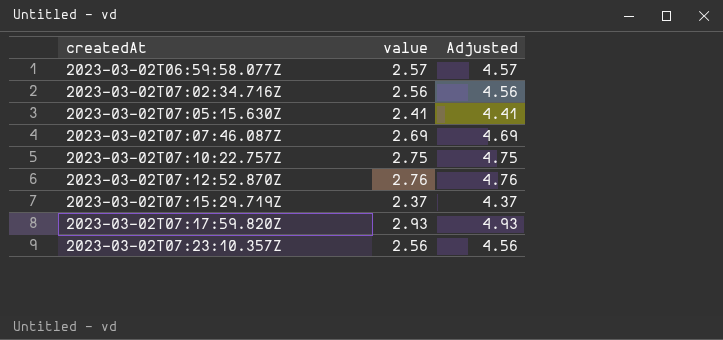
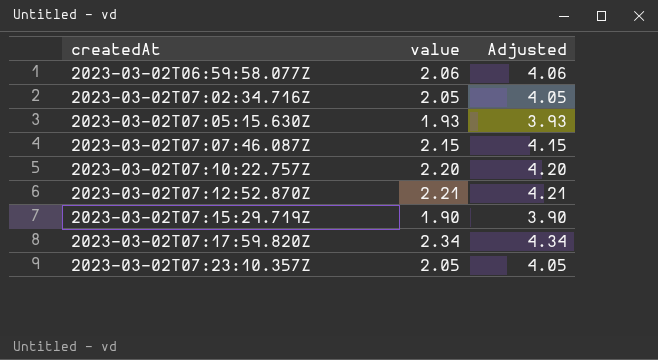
2023-03-02T06:59:58.077Z | value: 2.57 -> 2.06
2023-03-02T06:59:58.077Z | Adjusted: 4.57 -> 4.06
2023-03-02T07:02:34.716Z | value: 2.56 -> 2.05
2023-03-02T07:02:34.716Z | Adjusted: 4.56 -> 4.05
2023-03-02T07:05:15.630Z | value: 2.41 -> 1.93
2023-03-02T07:05:15.630Z | Adjusted: 4.41 -> 3.93
2023-03-02T07:07:46.087Z | value: 2.69 -> 2.15
2023-03-02T07:07:46.087Z | Adjusted: 4.69 -> 4.15
2023-03-02T07:10:22.757Z | value: 2.75 -> 2.20
2023-03-02T07:10:22.757Z | Adjusted: 4.75 -> 4.20
2023-03-02T07:12:52.870Z | value: 2.76 -> 2.21
2023-03-02T07:12:52.870Z | Adjusted: 4.76 -> 4.21
2023-03-02T07:15:29.719Z | value: 2.37 -> 1.90
2023-03-02T07:15:29.719Z | Adjusted: 4.37 -> 3.90
2023-03-02T07:17:59.820Z | value: 2.93 -> 2.34
2023-03-02T07:17:59.820Z | Adjusted: 4.93 -> 4.34
2023-03-02T07:23:10.357Z | value: 2.56 -> 2.05
2023-03-02T07:23:10.357Z | Adjusted: 4.56 -> 4.05

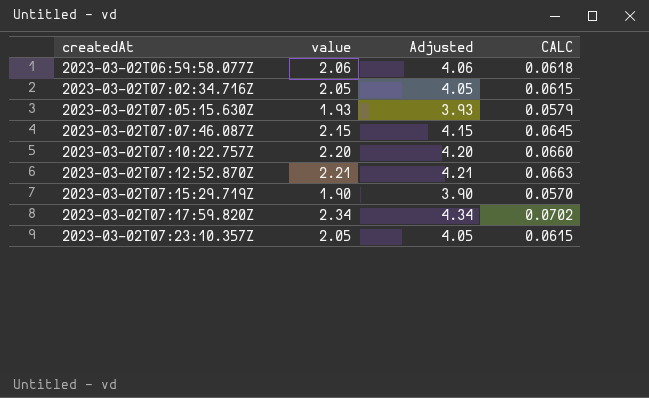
column CALC | formula: none -> [value] * 0.03

